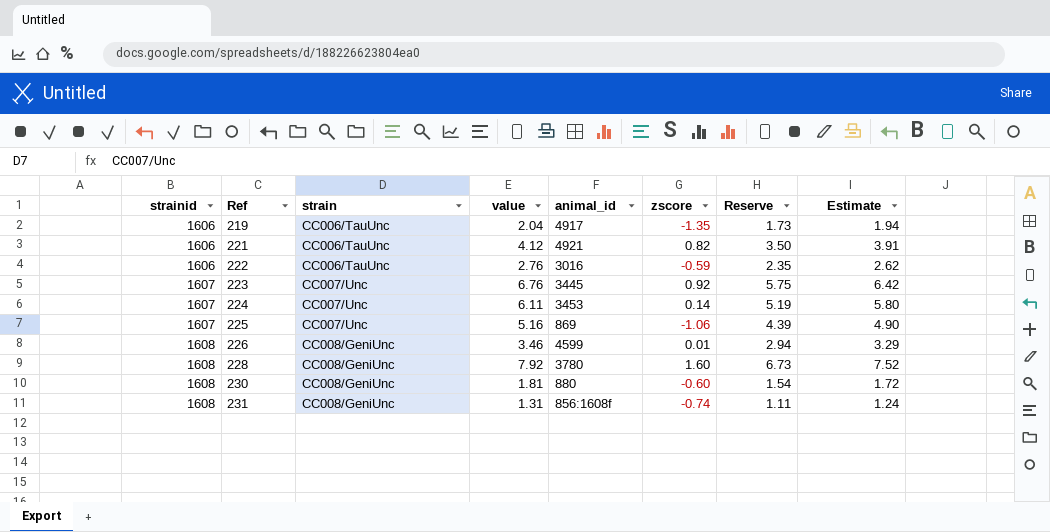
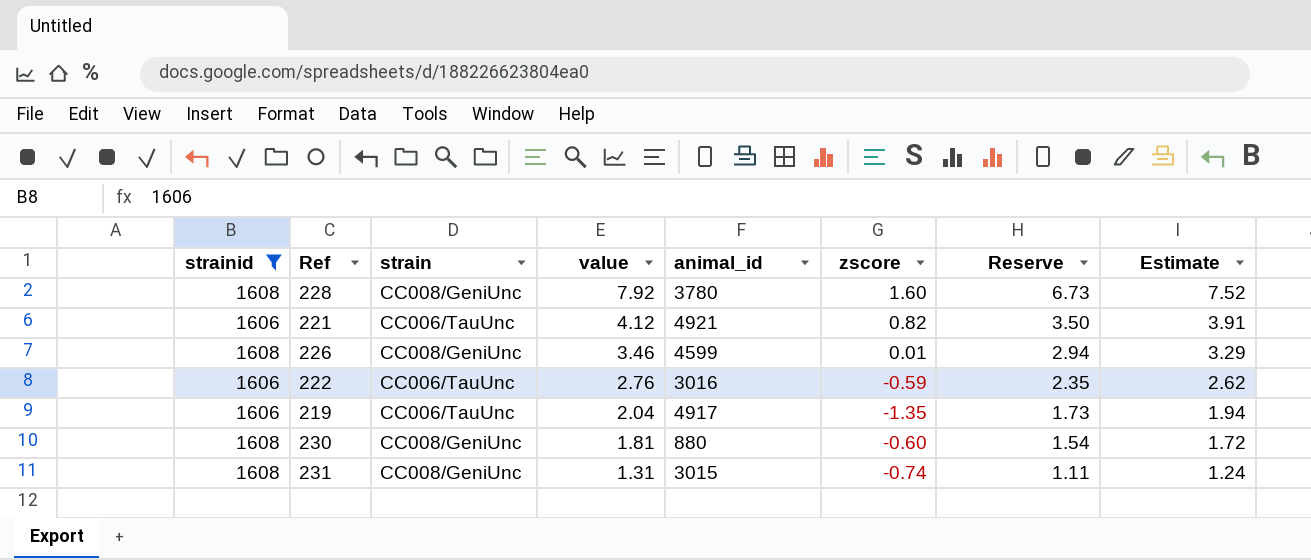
filter: none -> strainid != 1607
row order: strainid ascending -> value descending
231 | animal_id: 856:1608f -> 3015

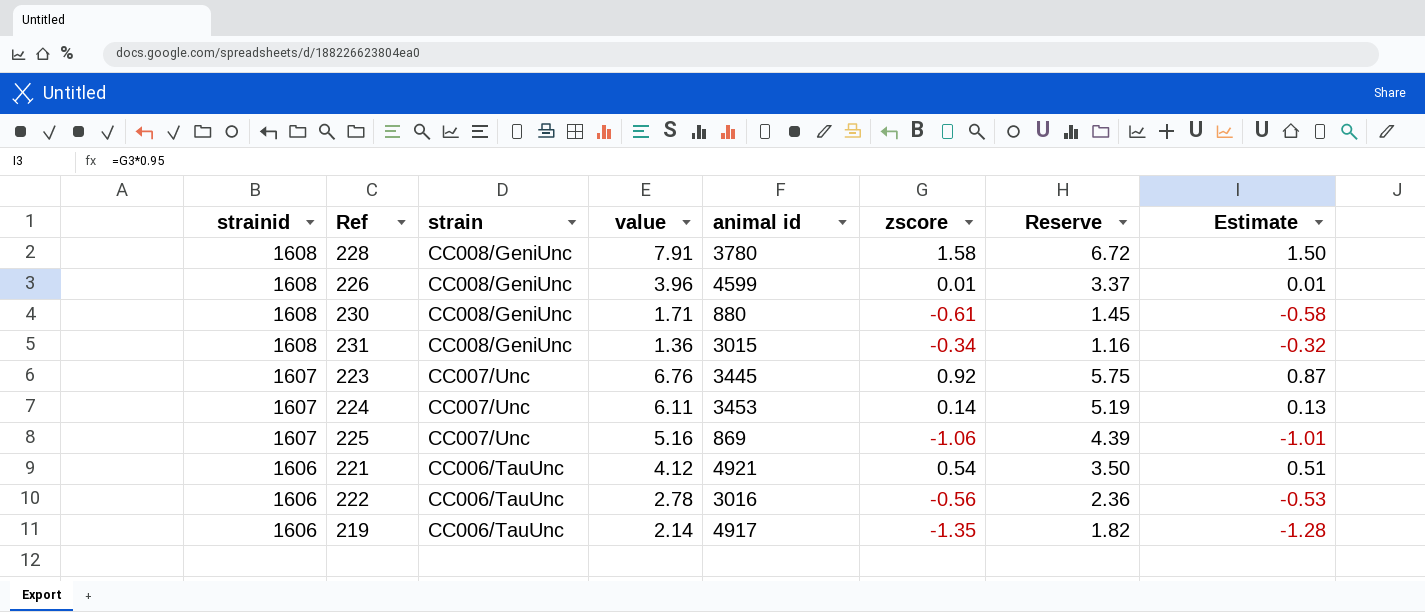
filter: strainid != 1607 -> none
row order: value descending -> strainid descending
column name: animal_id -> animal id
column Estimate | formula: [value] * 0.95 -> [zscore] * 0.95
228 | value: 7.92 -> 7.91
228 | zscore: 1.60 -> 1.58
228 | Reserve: 6.73 -> 6.72
226 | value: 3.46 -> 3.96
226 | Reserve: 2.94 -> 3.37
230 | value: 1.81 -> 1.71
230 | zscore: -0.60 -> -0.61
230 | Reserve: 1.54 -> 1.45
231 | value: 1.31 -> 1.36
231 | zscore: -0.74 -> -0.34
231 | Reserve: 1.11 -> 1.16
221 | zscore: 0.82 -> 0.54
222 | value: 2.76 -> 2.78
222 | zscore: -0.59 -> -0.56
222 | Reserve: 2.35 -> 2.36
219 | value: 2.04 -> 2.14
219 | Reserve: 1.73 -> 1.82

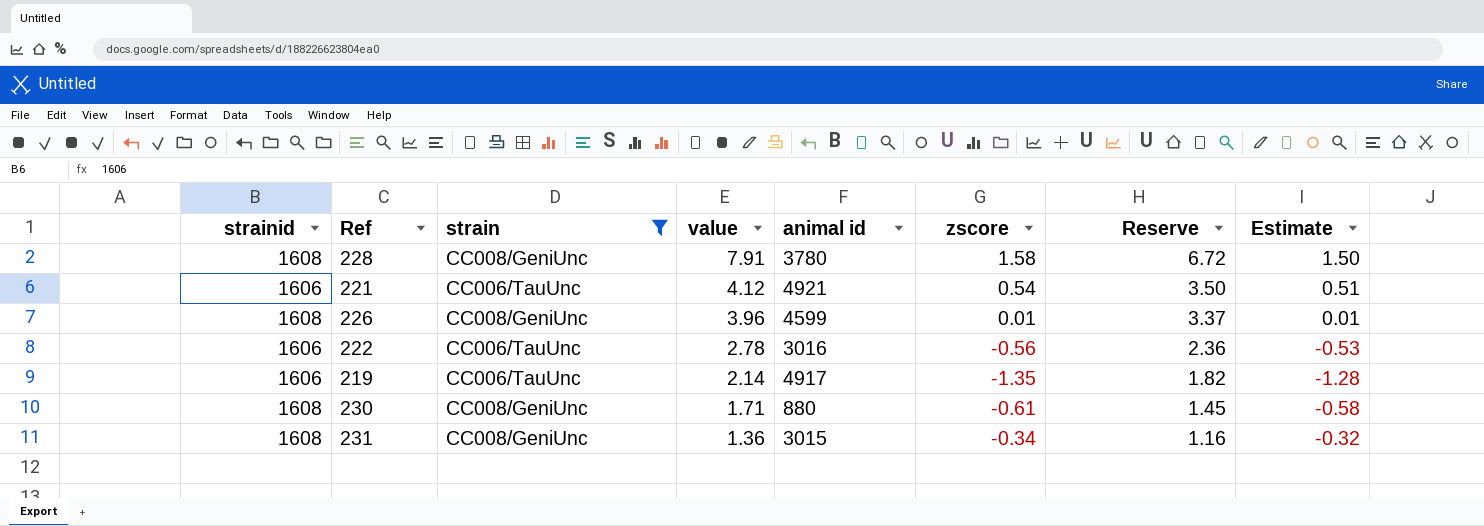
filter: none -> strain != CC007/Unc
row order: strainid descending -> value descending

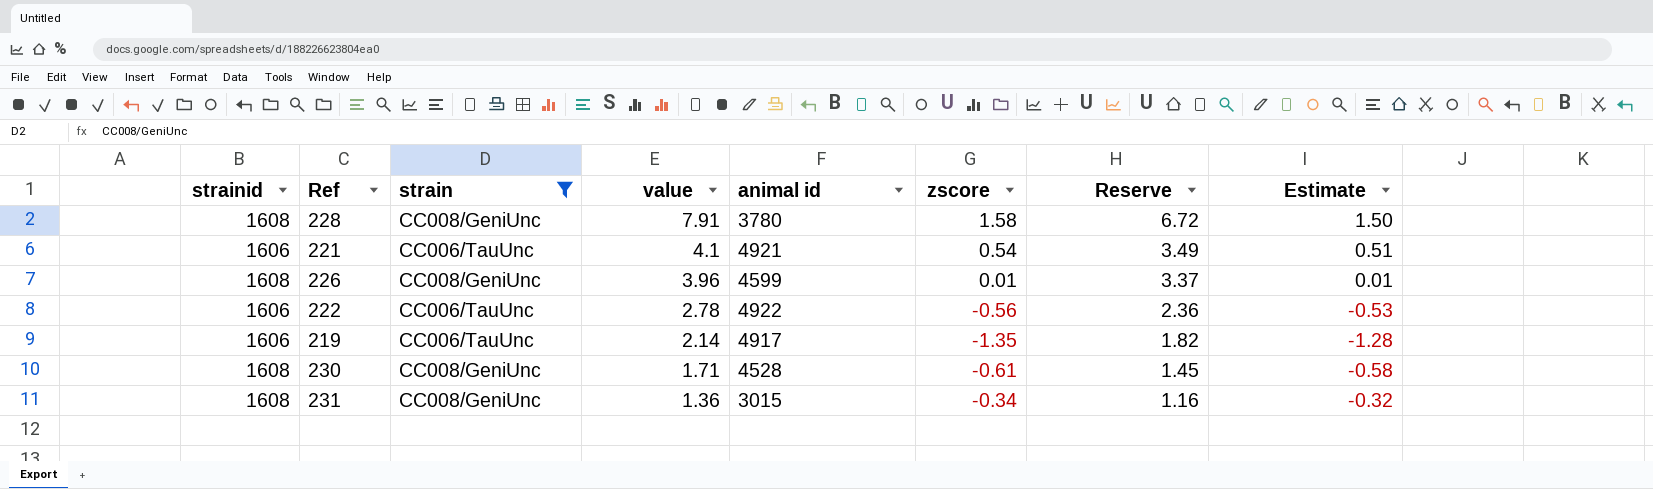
221 | value: 4.12 -> 4.1
221 | Reserve: 3.50 -> 3.49
222 | animal id: 3016 -> 4922
230 | animal id: 880 -> 4528

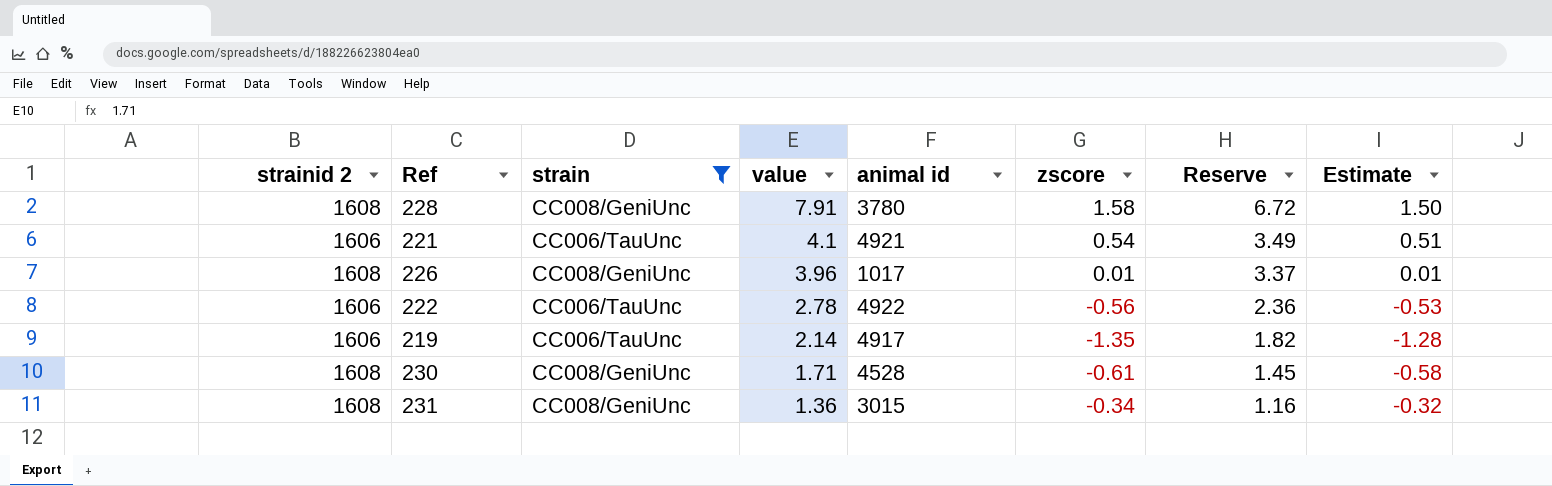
column name: strainid -> strainid 2
226 | animal id: 4599 -> 1017

